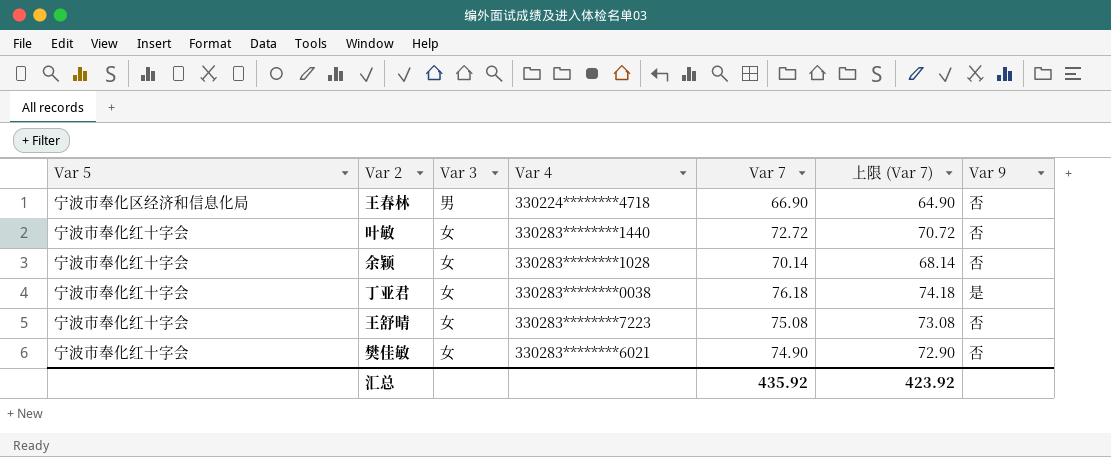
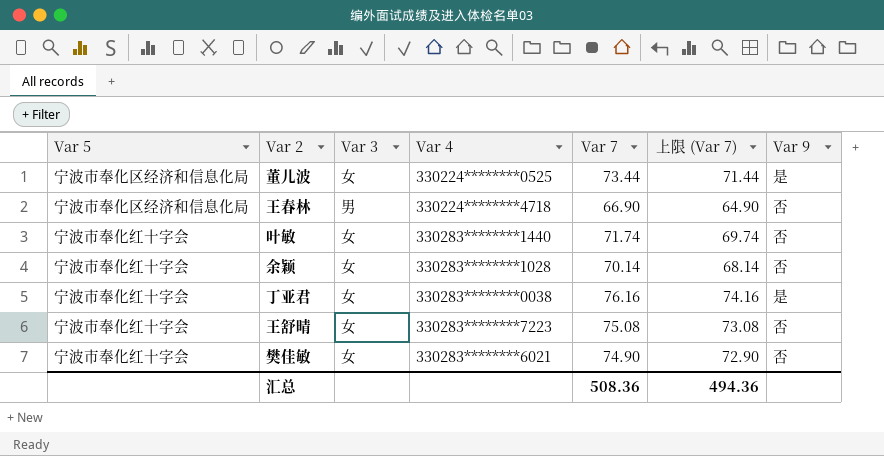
row 董儿波: none -> 宁波市奉化区经济和信息化局 | 女 | 330224********0525 | 73.44 | 71.44 | 是
叶敏 | Var 7: 72.72 -> 71.74
叶敏 | 上限 (Var 7): 70.72 -> 69.74
丁亚君 | Var 7: 76.18 -> 76.16
丁亚君 | 上限 (Var 7): 74.18 -> 74.16
汇总 | Var 7: 435.92 -> 508.36
汇总 | 上限 (Var 7): 423.92 -> 494.36

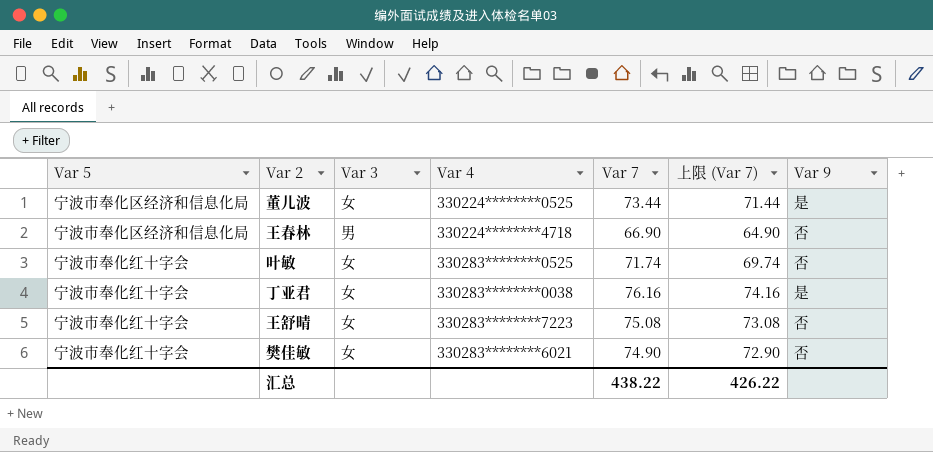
row 余颖: 宁波市奉化红十字会 | 女 | 330283********1028 | 70.14 | 68.14 | 否 -> none
叶敏 | Var 4: 330283********1440 -> 330283********0525
汇总 | Var 7: 508.36 -> 438.22
汇总 | 上限 (Var 7): 494.36 -> 426.22

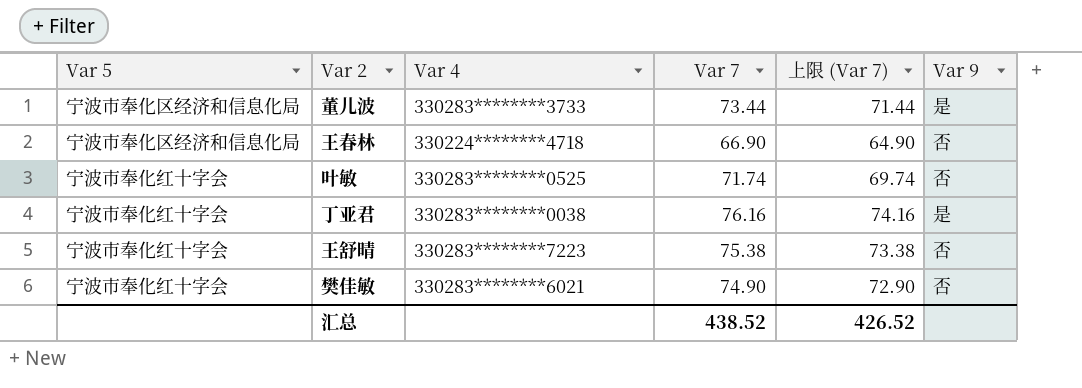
column Var 3 | position: 3 -> none
董儿波 | Var 4: 330224********0525 -> 330283********3733
王舒晴 | Var 7: 75.08 -> 75.38
王舒晴 | 上限 (Var 7): 73.08 -> 73.38
汇总 | Var 7: 438.22 -> 438.52
汇总 | 上限 (Var 7): 426.22 -> 426.52

